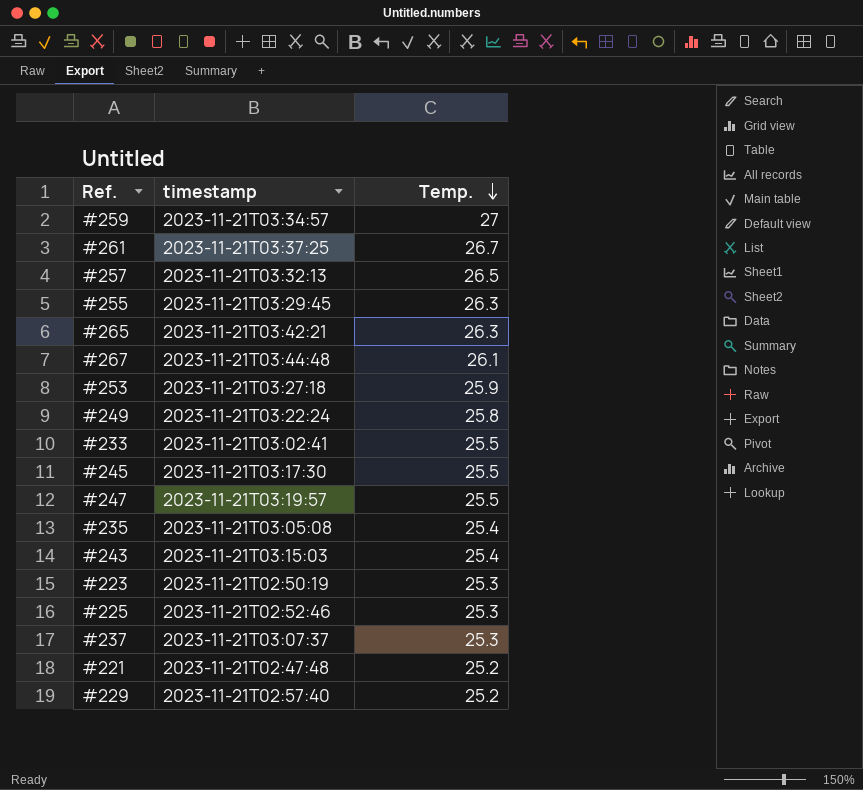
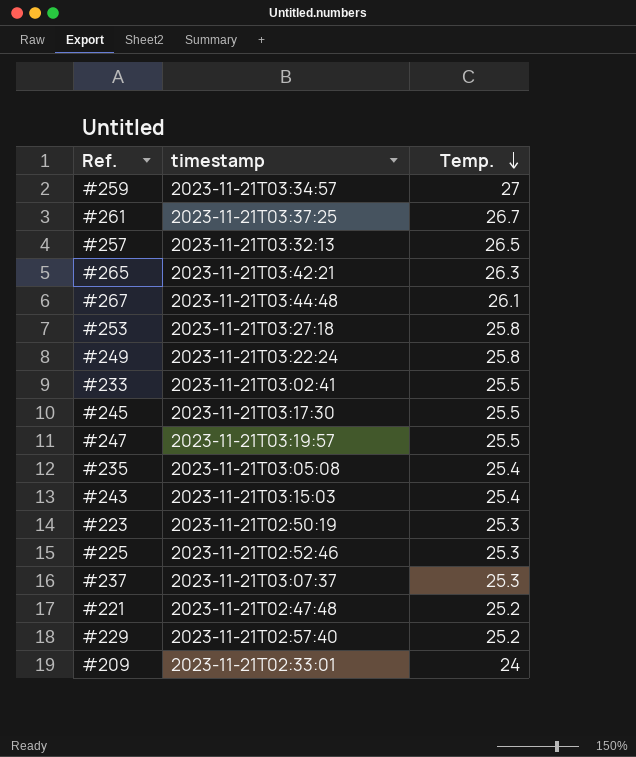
row #255: 2023-11-21T03:29:45 | 26.3 -> none
#253 | Temp.: 25.9 -> 25.8
row #209: none -> 2023-11-21T02:33:01 | 24

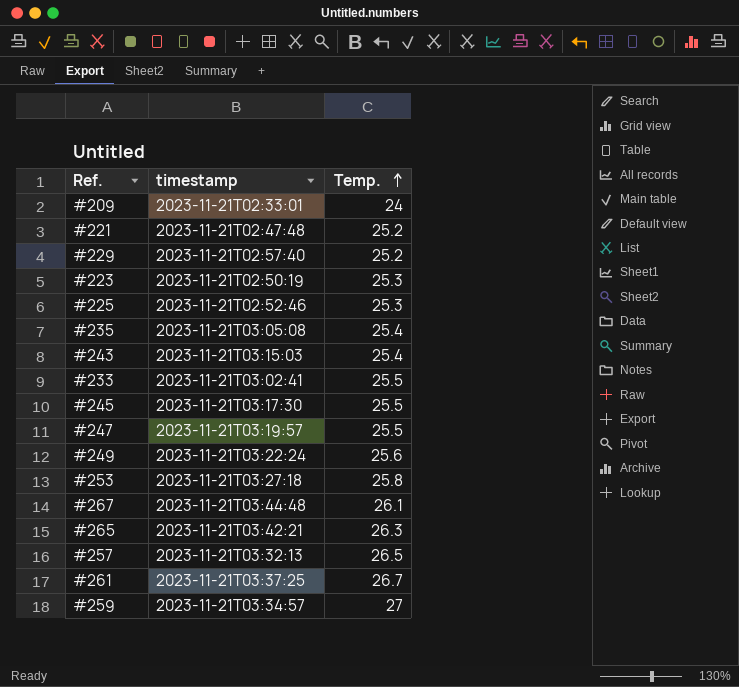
row order: Temp. descending -> Temp. ascending
row #237: 2023-11-21T03:07:37 | 25.3 -> none
#249 | Temp.: 25.8 -> 25.6

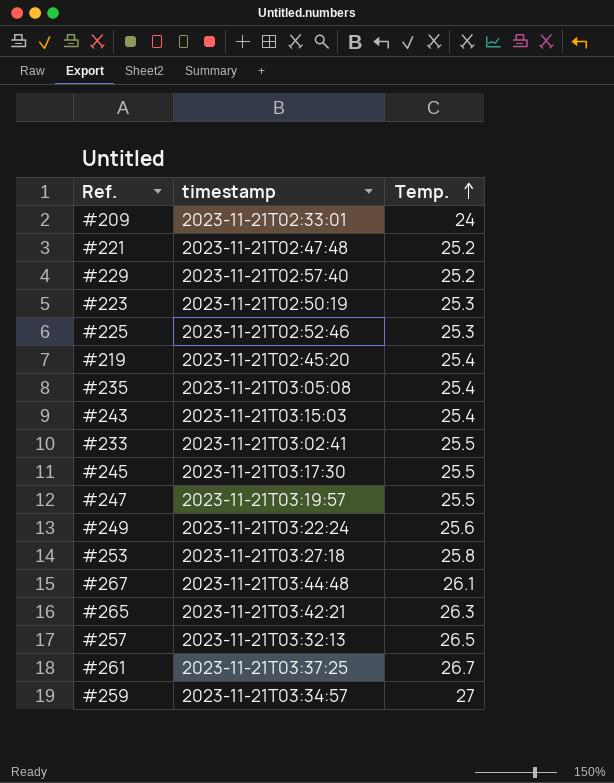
row #219: none -> 2023-11-21T02:45:20 | 25.4

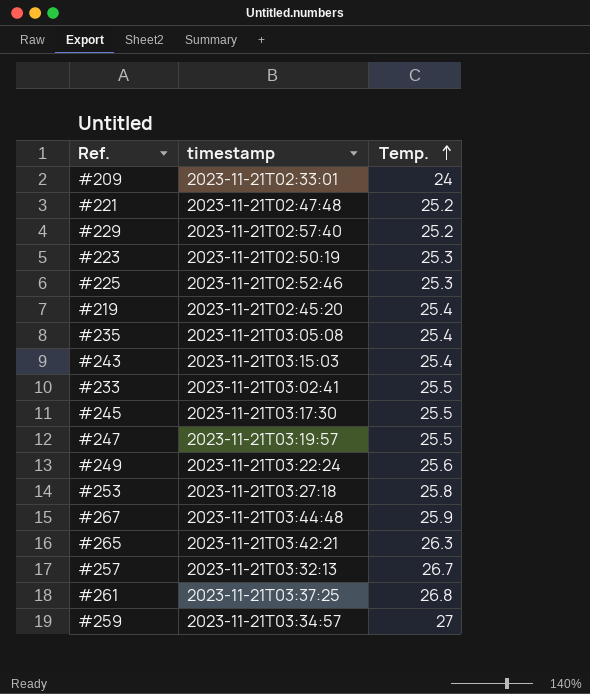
#267 | Temp.: 26.1 -> 25.9
#257 | Temp.: 26.5 -> 26.7
#261 | Temp.: 26.7 -> 26.8

